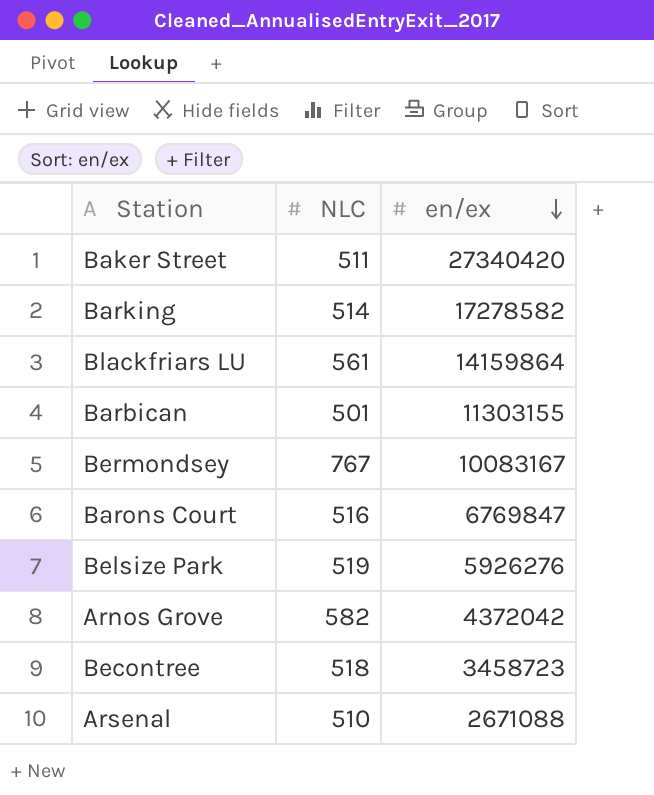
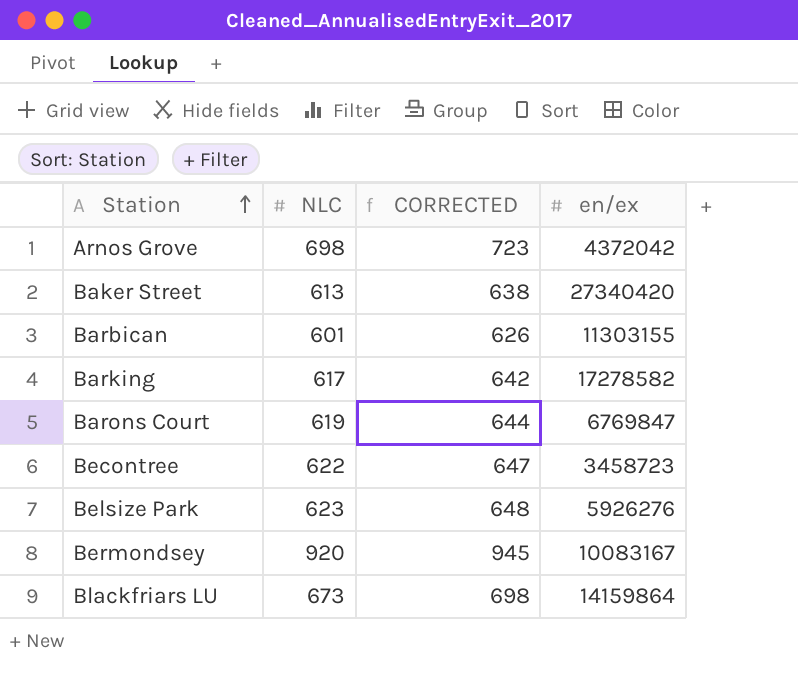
row order: en/ex descending -> Station ascending
column CORRECTED | formula: none -> [NLC] + 25
row Arsenal: 510 | 2671088 -> none
Arnos Grove | NLC: 582 -> 698
Baker Street | NLC: 511 -> 613
Barbican | NLC: 501 -> 601
Barking | NLC: 514 -> 617
Barons Court | NLC: 516 -> 619
Becontree | NLC: 518 -> 622
Belsize Park | NLC: 519 -> 623
Bermondsey | NLC: 767 -> 920
Blackfriars LU | NLC: 561 -> 673

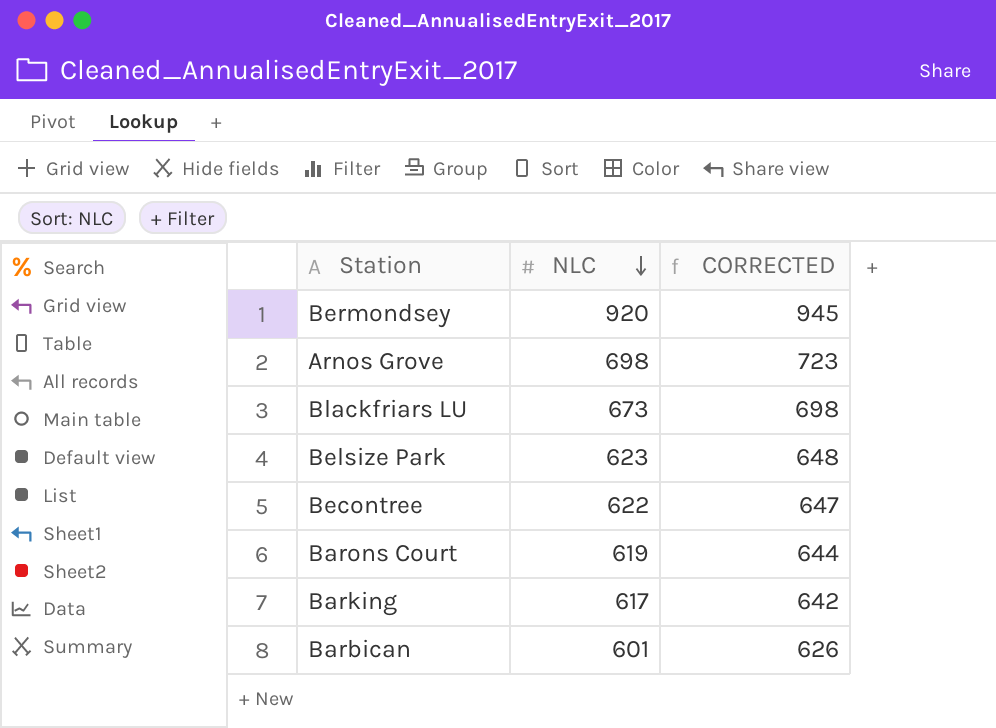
row order: Station ascending -> NLC descending
column en/ex | position: 4 -> none
row Baker Street: 613 | 638 | 27340420 -> none

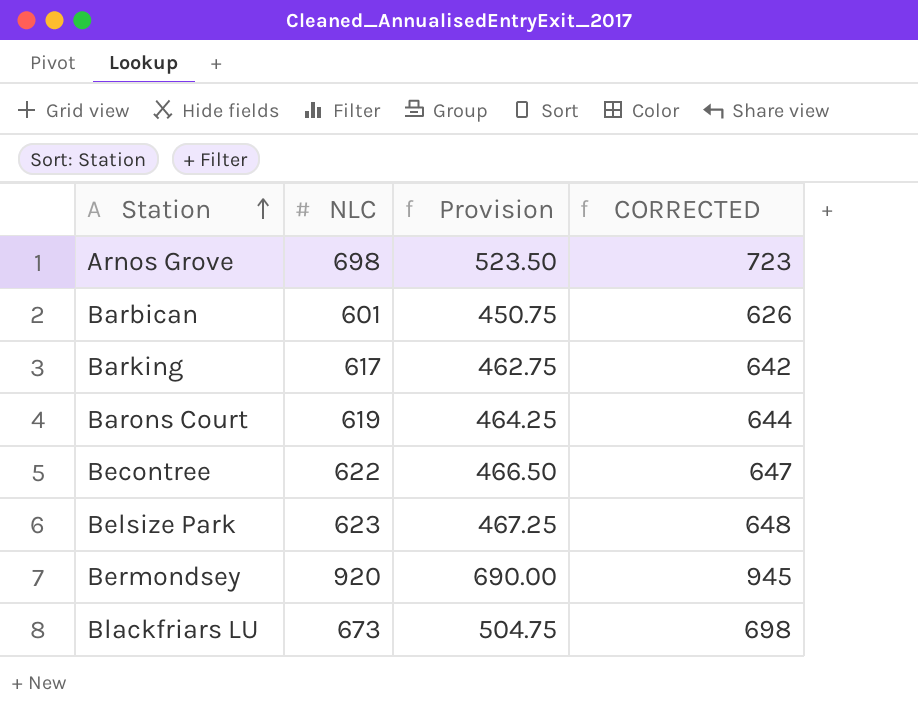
row order: NLC descending -> Station ascending
column Provision | formula: none -> [NLC] * 0.75

